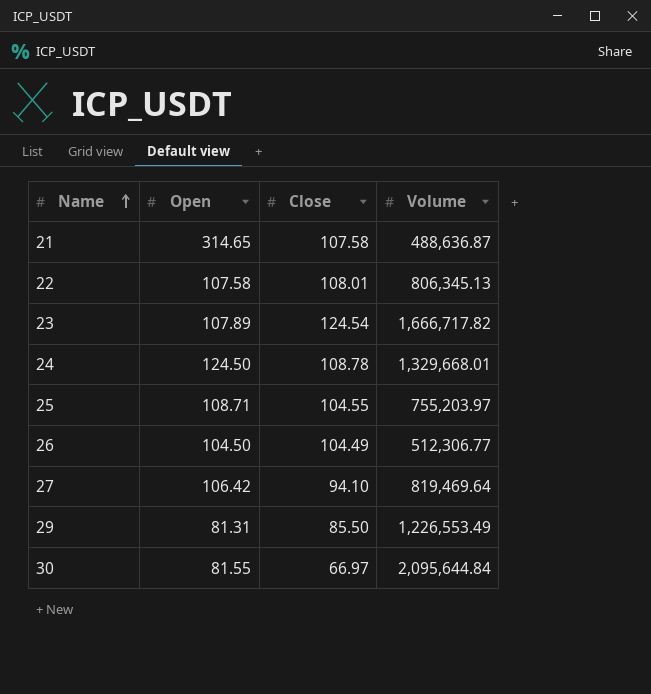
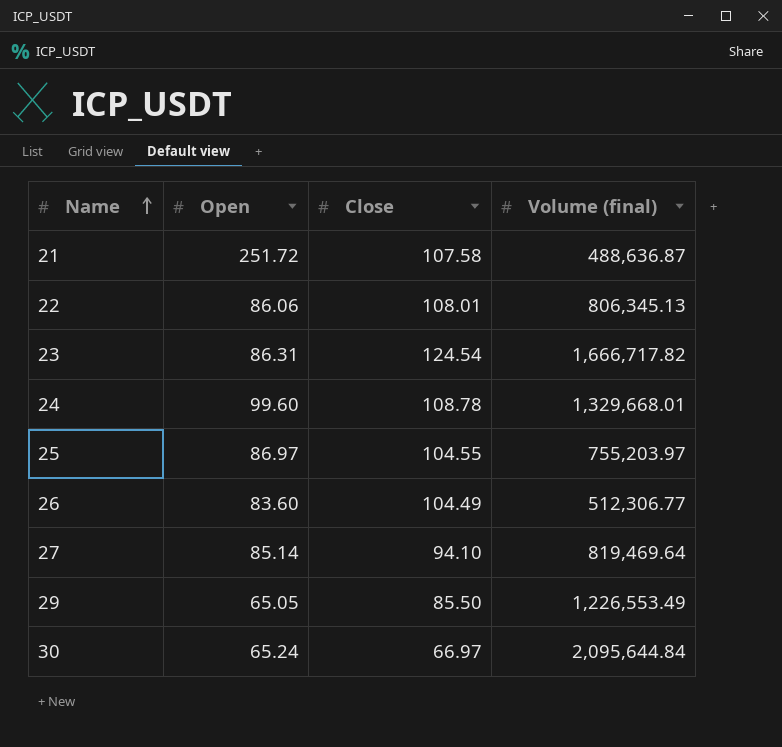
column name: Volume -> Volume (final)
21 | Open: 314.65 -> 251.72
22 | Open: 107.58 -> 86.06
23 | Open: 107.89 -> 86.31
24 | Open: 124.50 -> 99.60
25 | Open: 108.71 -> 86.97
26 | Open: 104.50 -> 83.60
27 | Open: 106.42 -> 85.14
29 | Open: 81.31 -> 65.05
30 | Open: 81.55 -> 65.24

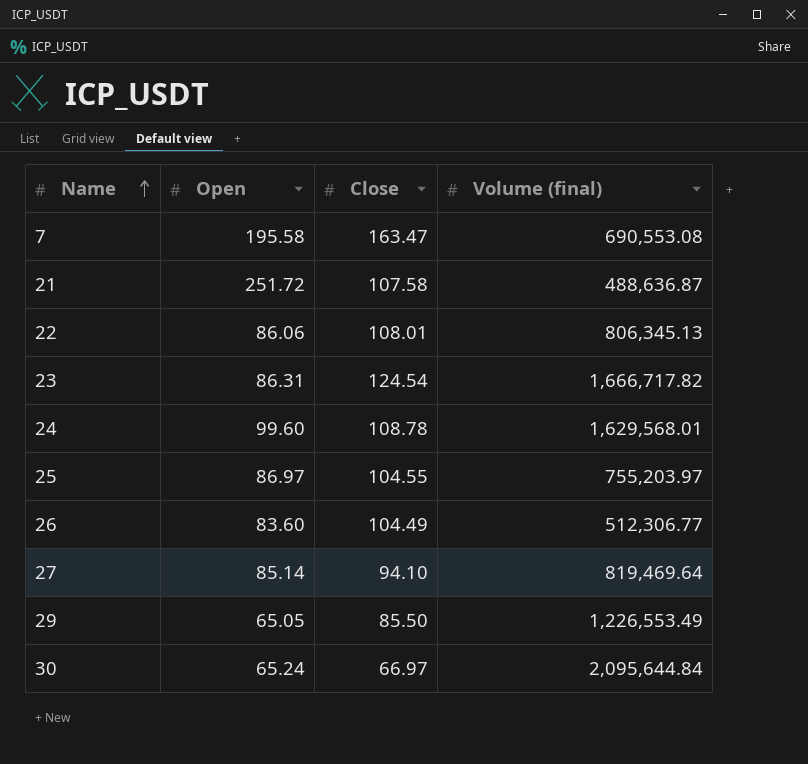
row 7: none -> 195.58 | 163.47 | 690,553.08
24 | Volume (final): 1,329,668.01 -> 1,629,568.01

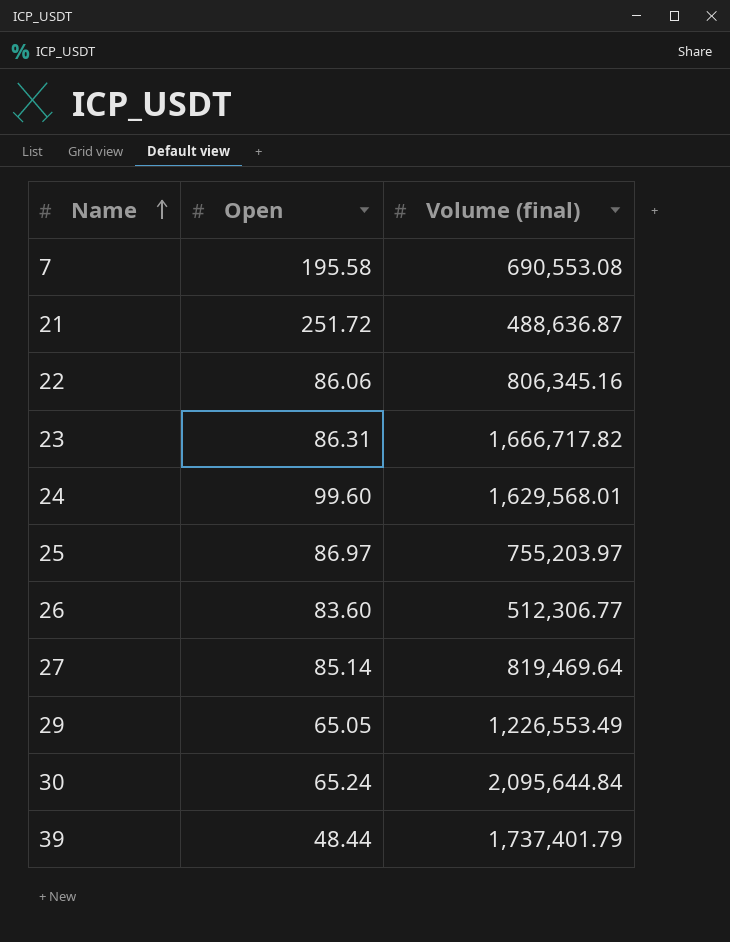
column Close | position: 3 -> none
22 | Volume (final): 806,345.13 -> 806,345.16
row 39: none -> 48.44 | 1,737,401.79

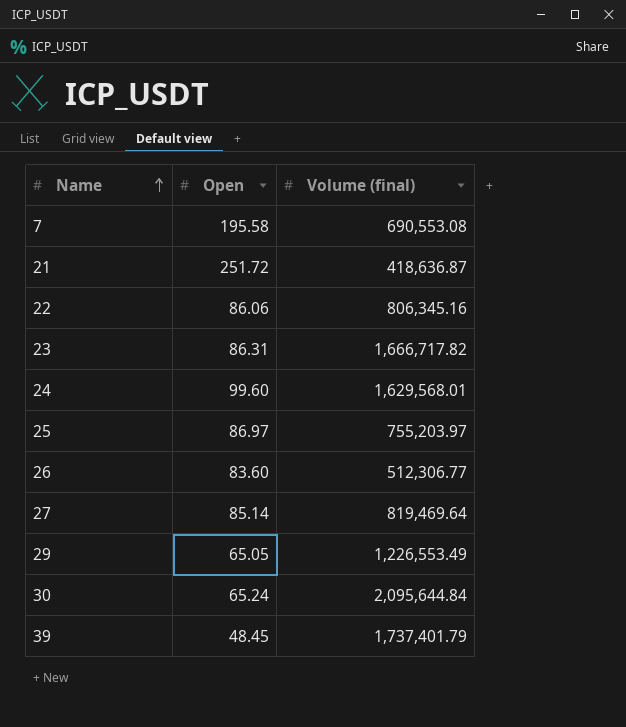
21 | Volume (final): 488,636.87 -> 418,636.87
39 | Open: 48.44 -> 48.45

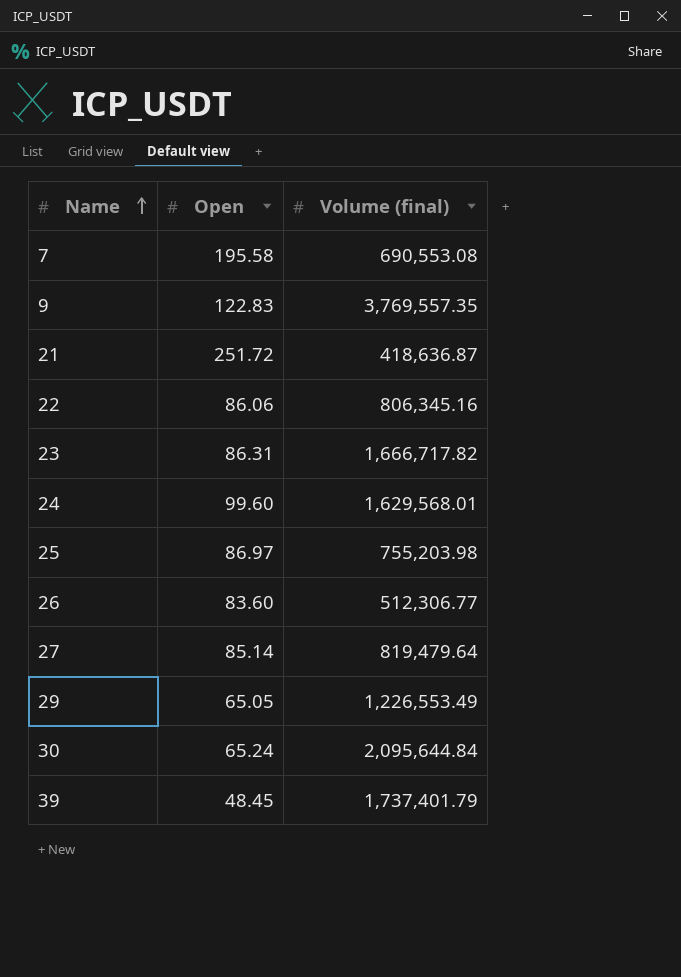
row 9: none -> 122.83 | 3,769,557.35
25 | Volume (final): 755,203.97 -> 755,203.98
27 | Volume (final): 819,469.64 -> 819,479.64

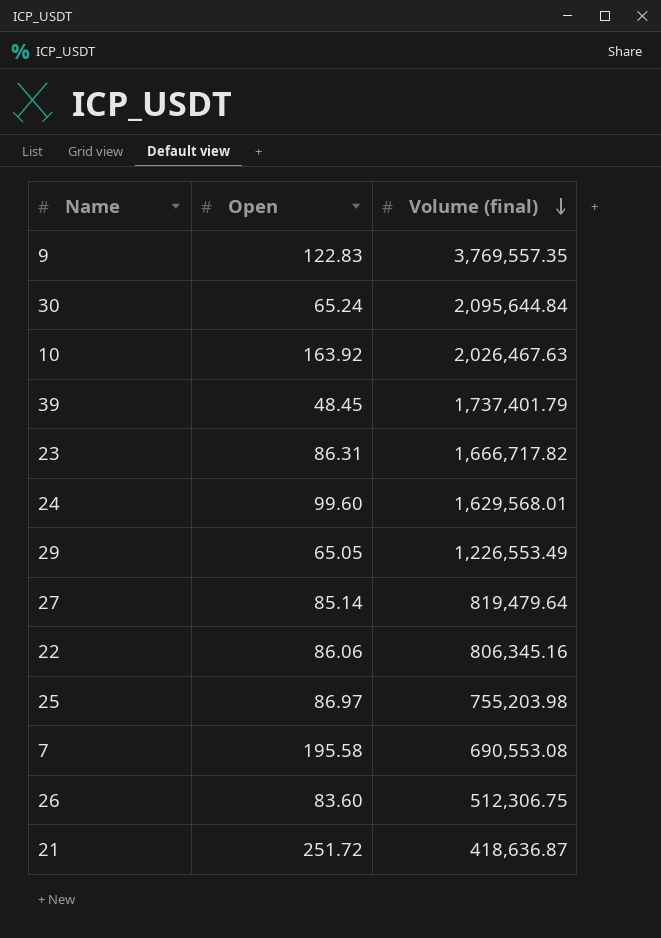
row order: Name ascending -> Volume (final) descending
row 10: none -> 163.92 | 2,026,467.63
26 | Volume (final): 512,306.77 -> 512,306.75

